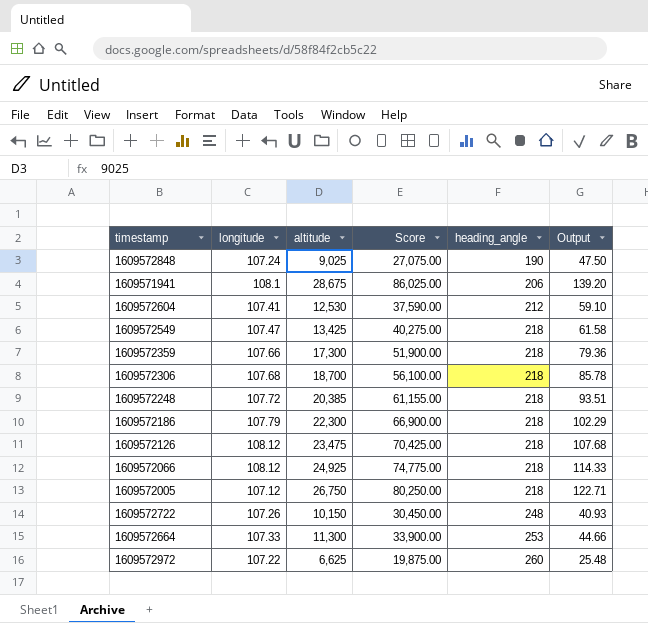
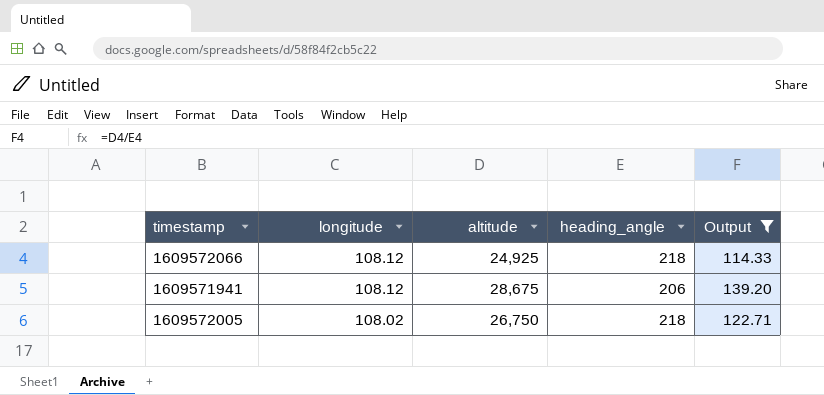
filter: none -> Output >= 114.33
row order: heading_angle ascending -> longitude descending
column Score | formula: [altitude] * 3 -> none
1609571941 | longitude: 108.1 -> 108.12
1609572005 | longitude: 107.12 -> 108.02

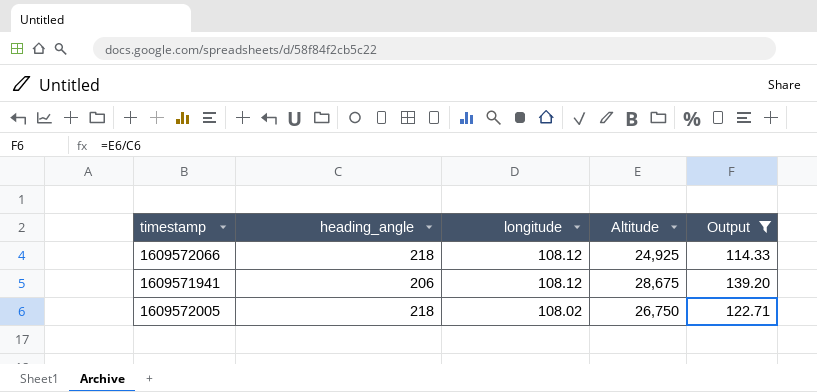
column heading_angle | position: 4 -> 2
column name: altitude -> Altitude

